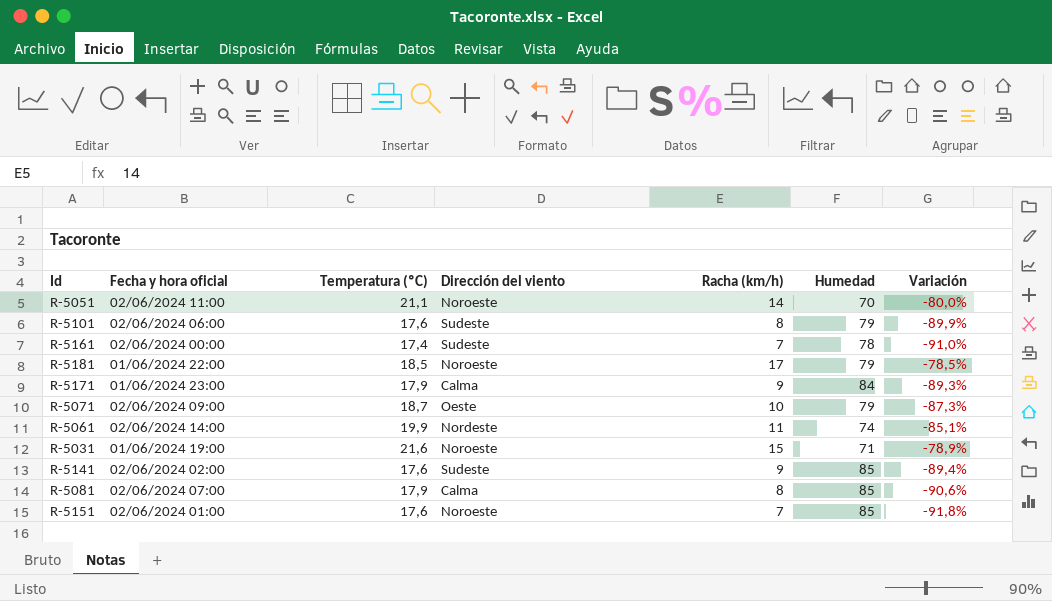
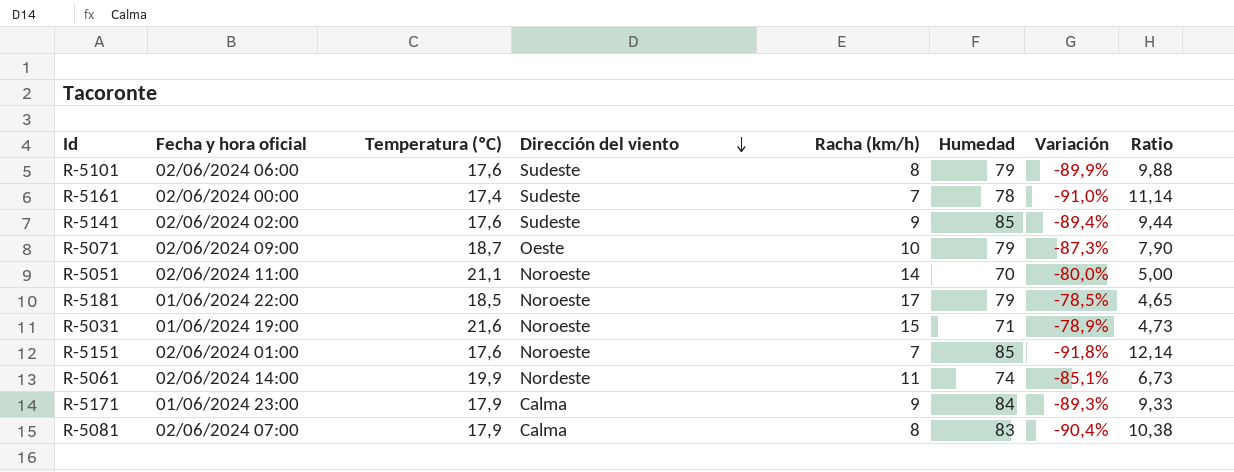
row order: none -> Dirección del viento descending
column Ratio | formula: none -> [Humedad] / [Racha (km/h)]
R-5081 | Humedad: 85 -> 83
R-5081 | Variación: -90,6% -> -90,4%

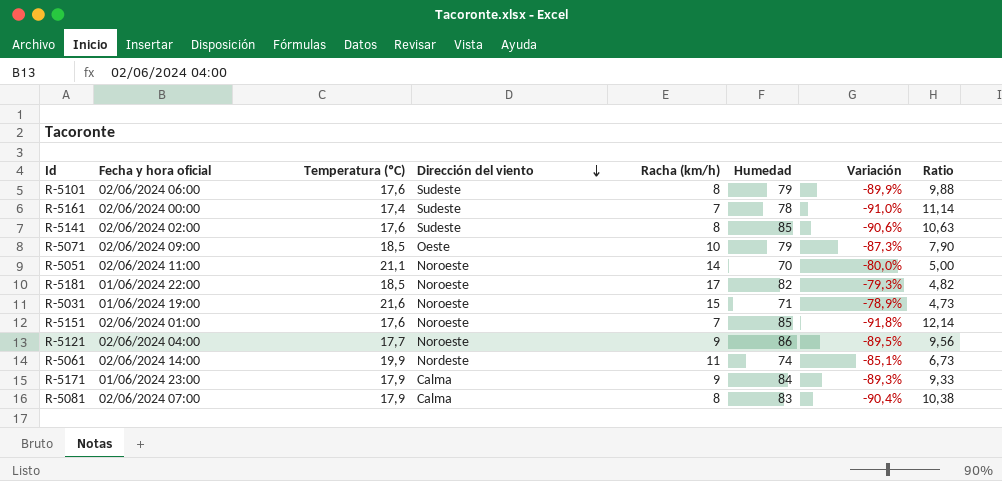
R-5141 | Racha (km/h): 9 -> 8
R-5141 | Variación: -89,4% -> -90,6%
R-5141 | Ratio: 9,44 -> 10,63
R-5071 | Temperatura (ºC): 18,7 -> 18,5
R-5181 | Humedad: 79 -> 82
R-5181 | Variación: -78,5% -> -79,3%
R-5181 | Ratio: 4,65 -> 4,82
row R-5121: none -> 02/06/2024 04:00 | 17,7 | Noroeste | 9 | 86 | -89,5% | 9,56

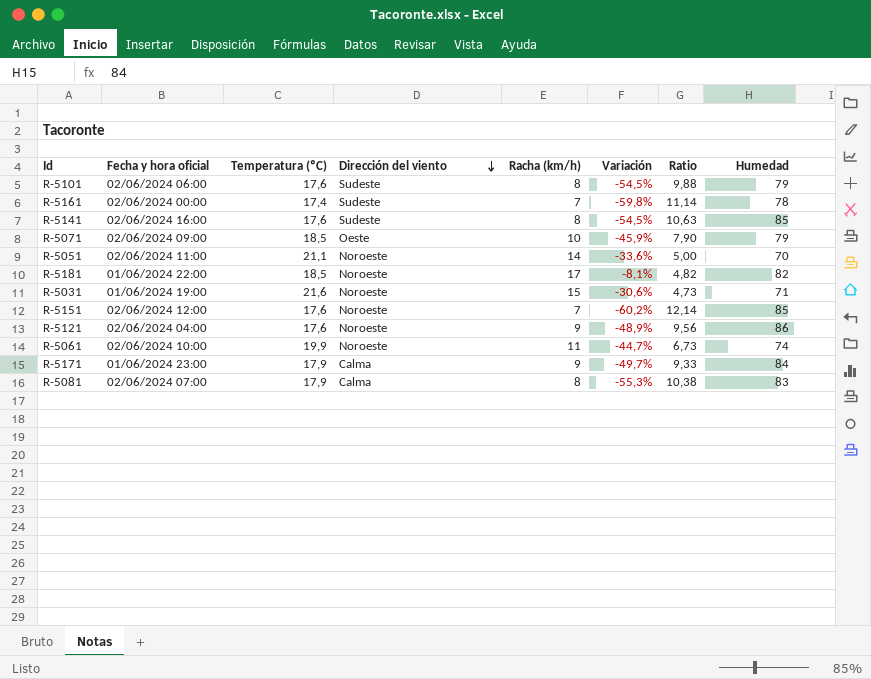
column Variación | formula: ([Racha (km/h)] - [Humedad]) / [Humedad] -> ([Racha (km/h)] - [Temperatura (ºC)]) / [Temperatura (ºC)]
column Humedad | position: 6 -> 8
R-5141 | Fecha y hora oficial: 02/06/2024 02:00 -> 02/06/2024 16:00
R-5151 | Fecha y hora oficial: 02/06/2024 01:00 -> 02/06/2024 12:00
R-5121 | Temperatura (ºC): 17,7 -> 17,6
R-5061 | Fecha y hora oficial: 02/06/2024 14:00 -> 02/06/2024 10:00
R-5061 | Dirección del viento: Nordeste -> Noroeste

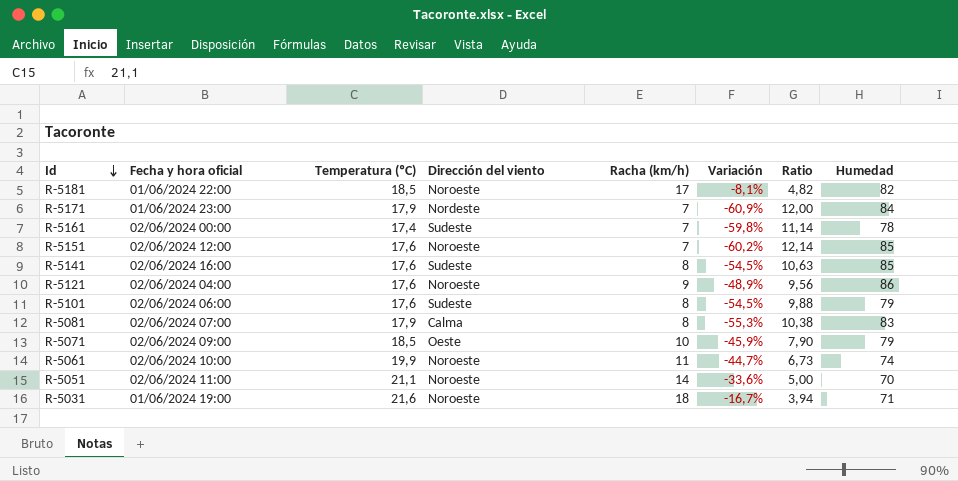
row order: Dirección del viento descending -> Id descending
R-5171 | Dirección del viento: Calma -> Nordeste
R-5171 | Racha (km/h): 9 -> 7
R-5171 | Variación: -49,7% -> -60,9%
R-5171 | Ratio: 9,33 -> 12,00
R-5031 | Racha (km/h): 15 -> 18
R-5031 | Variación: -30,6% -> -16,7%
R-5031 | Ratio: 4,73 -> 3,94

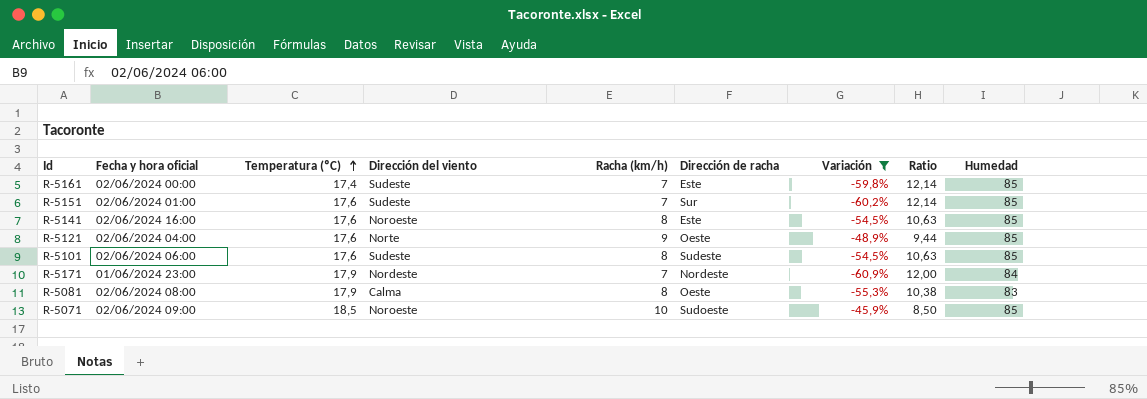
filter: none -> Variación <= -45,9%
row order: Id descending -> Temperatura (ºC) ascending
column Dirección de racha | position: none -> 6
R-5161 | Ratio: 11,14 -> 12,14
R-5161 | Humedad: 78 -> 85
R-5151 | Fecha y hora oficial: 02/06/2024 12:00 -> 02/06/2024 01:00
R-5151 | Dirección del viento: Noroeste -> Sudeste
R-5141 | Dirección del viento: Sudeste -> Noroeste
R-5121 | Dirección del viento: Noroeste -> Norte
R-5121 | Ratio: 9,56 -> 9,44
R-5121 | Humedad: 86 -> 85
R-5101 | Ratio: 9,88 -> 10,63
R-5101 | Humedad: 79 -> 85
R-5081 | Fecha y hora oficial: 02/06/2024 07:00 -> 02/06/2024 08:00
R-5071 | Dirección del viento: Oeste -> Noroeste
R-5071 | Ratio: 7,90 -> 8,50
R-5071 | Humedad: 79 -> 85

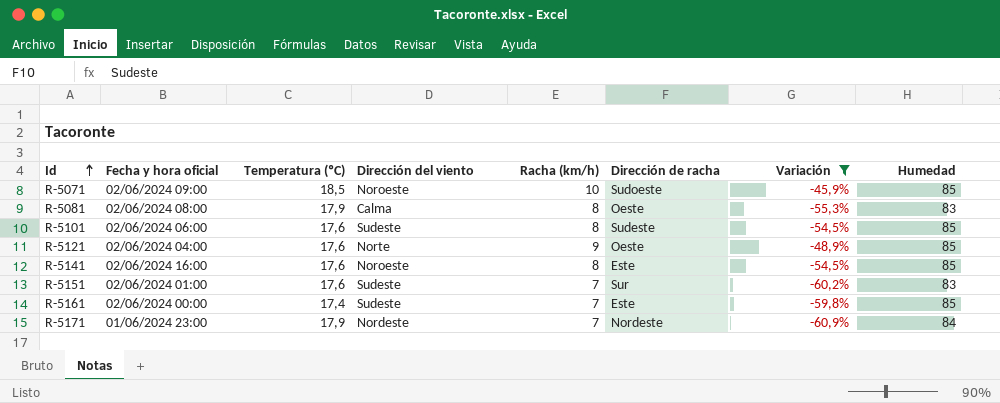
row order: Temperatura (ºC) ascending -> Id ascending
column Ratio | formula: [Humedad] / [Racha (km/h)] -> none
R-5151 | Humedad: 85 -> 83

